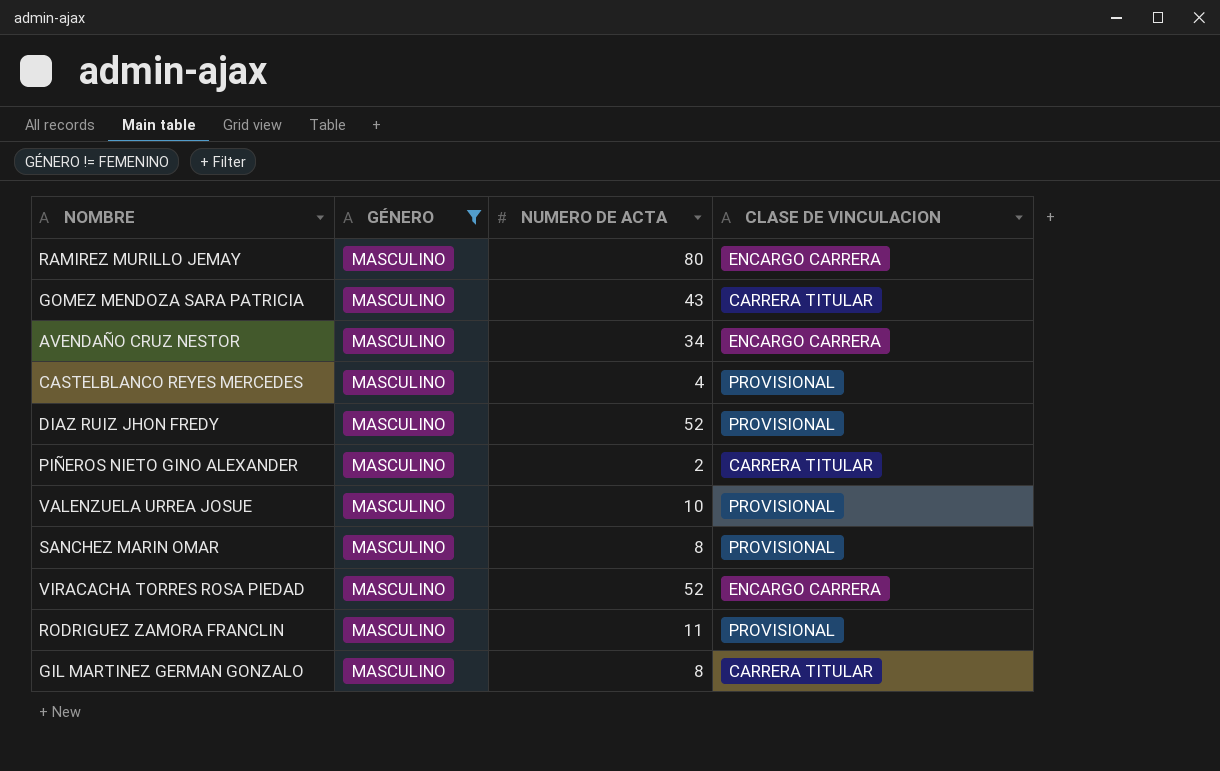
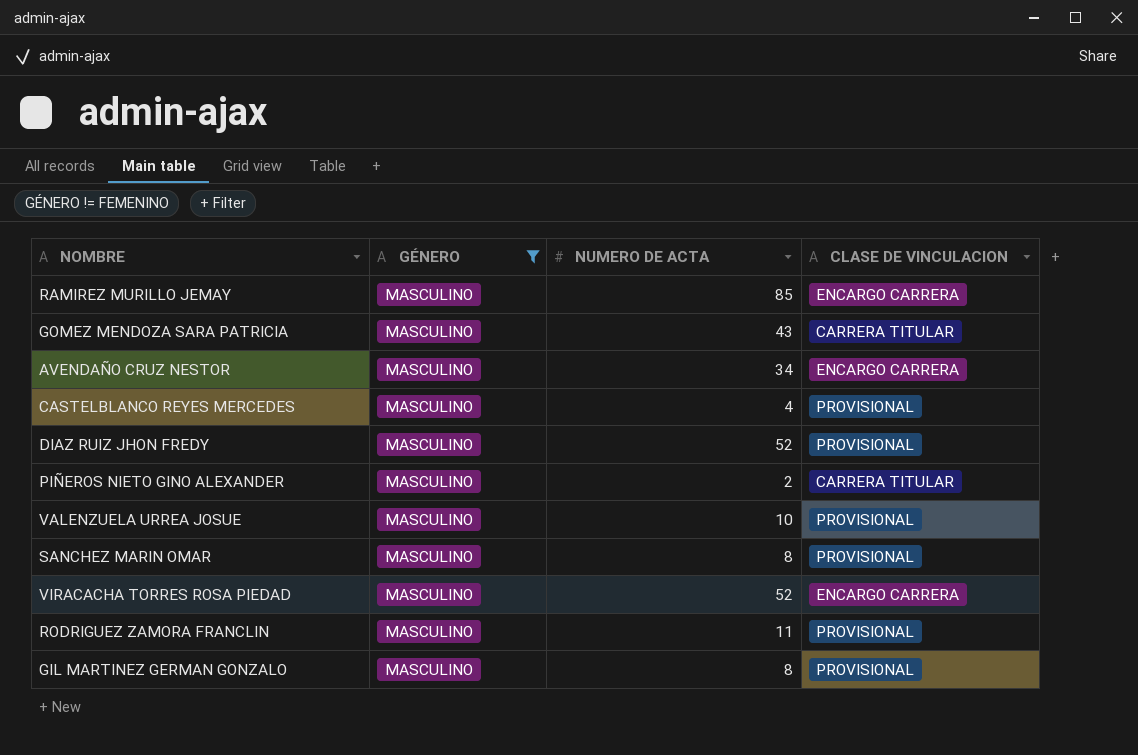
RAMIREZ MURILLO JEMAY | NUMERO DE ACTA: 80 -> 85
GIL MARTINEZ GERMAN GONZALO | CLASE DE VINCULACION: CARRERA TITULAR -> PROVISIONAL

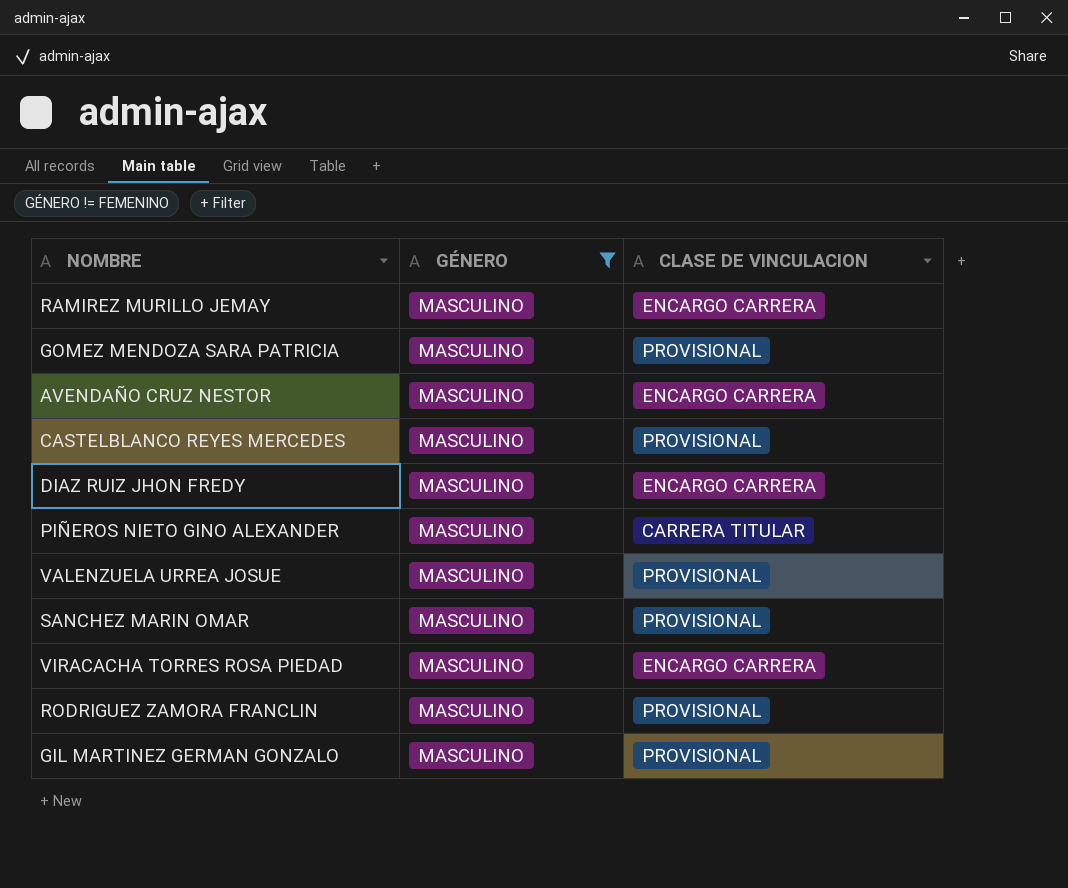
column NUMERO DE ACTA | position: 3 -> none
GOMEZ MENDOZA SARA PATRICIA | CLASE DE VINCULACION: CARRERA TITULAR -> PROVISIONAL
DIAZ RUIZ JHON FREDY | CLASE DE VINCULACION: PROVISIONAL -> ENCARGO CARRERA

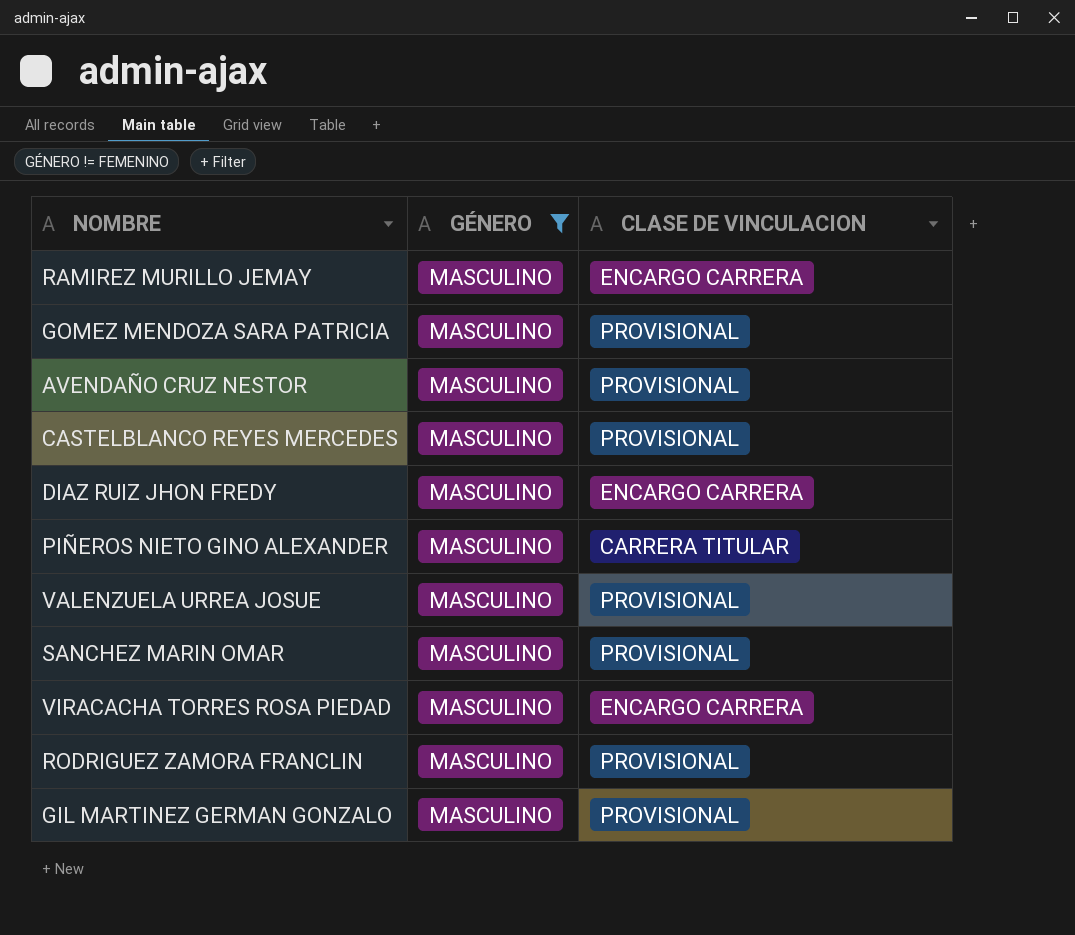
AVENDAÑO CRUZ NESTOR | CLASE DE VINCULACION: ENCARGO CARRERA -> PROVISIONAL

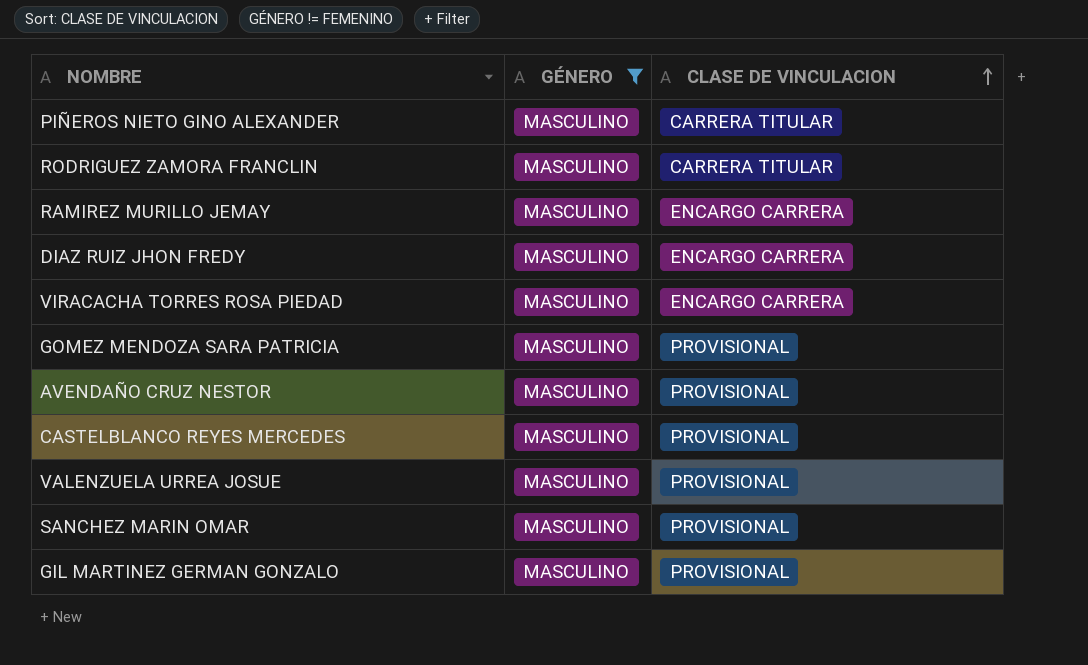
row order: none -> CLASE DE VINCULACION ascending
RODRIGUEZ ZAMORA FRANCLIN | CLASE DE VINCULACION: PROVISIONAL -> CARRERA TITULAR

